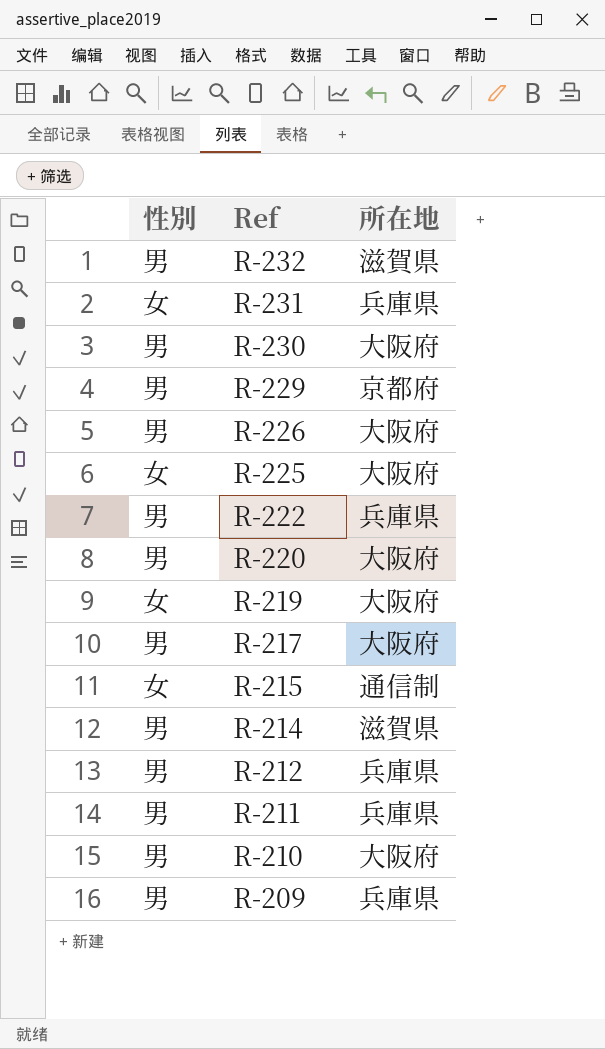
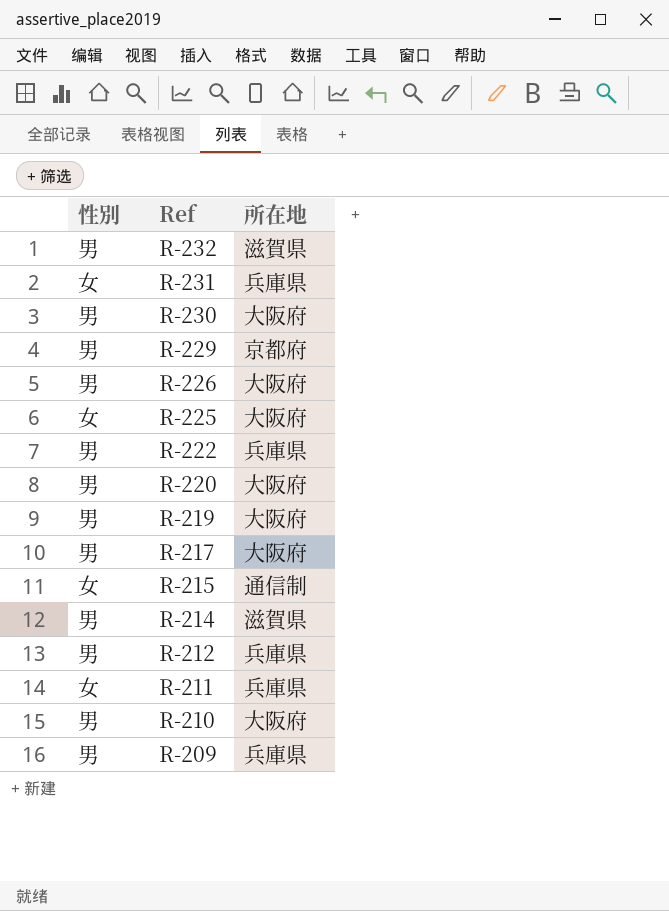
R-219 | 性別: 女 -> 男
R-211 | 性別: 男 -> 女

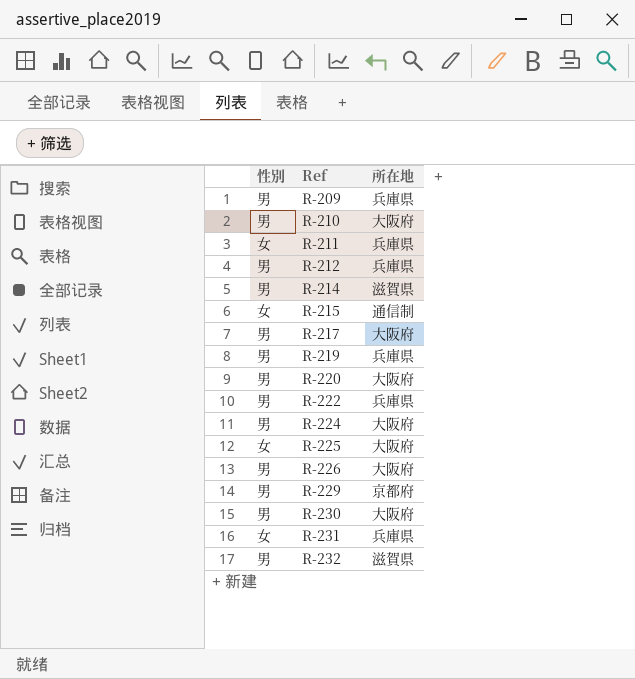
row order: Ref descending -> Ref ascending
R-219 | 所在地: 大阪府 -> 兵庫県
row R-224: none -> 男 | 大阪府

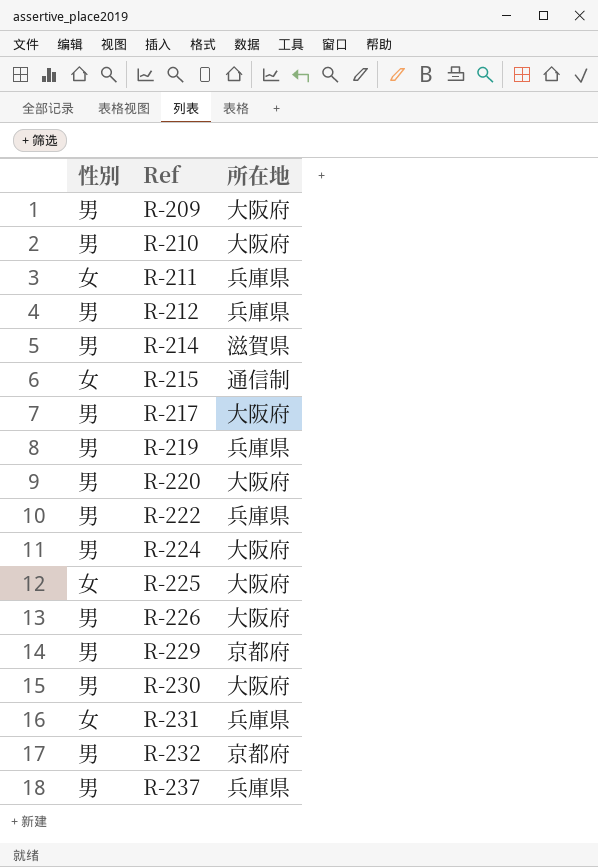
R-209 | 所在地: 兵庫県 -> 大阪府
R-232 | 所在地: 滋賀県 -> 京都府
row R-237: none -> 男 | 兵庫県

